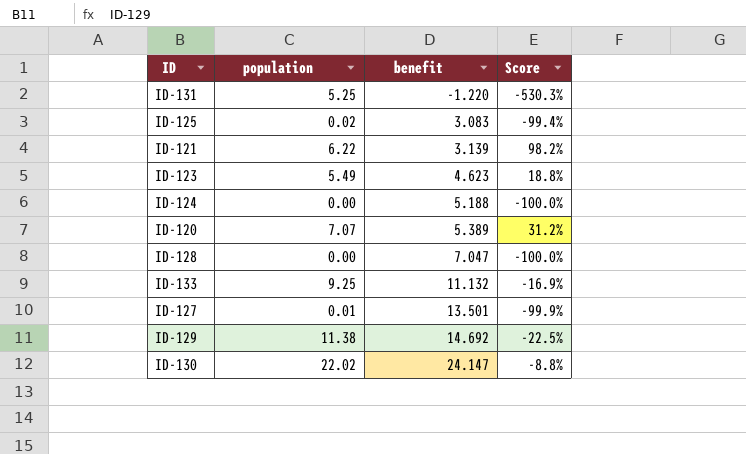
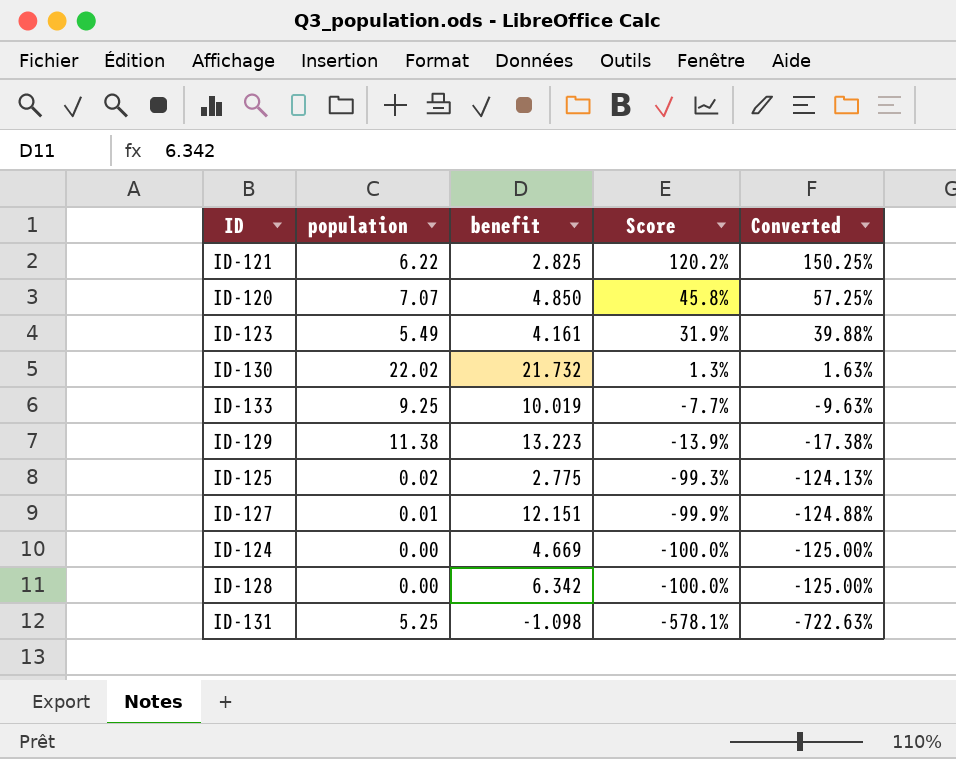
row order: benefit ascending -> Score descending
column Converted | formula: none -> [Score] * 1.25
ID-121 | benefit: 3.139 -> 2.825
ID-121 | Score: 98.2% -> 120.2%
ID-120 | benefit: 5.389 -> 4.850
ID-120 | Score: 31.2% -> 45.8%
ID-123 | benefit: 4.623 -> 4.161
ID-123 | Score: 18.8% -> 31.9%
ID-130 | benefit: 24.147 -> 21.732
ID-130 | Score: -8.8% -> 1.3%
ID-133 | benefit: 11.132 -> 10.019
ID-133 | Score: -16.9% -> -7.7%
ID-129 | benefit: 14.692 -> 13.223
ID-129 | Score: -22.5% -> -13.9%
ID-125 | benefit: 3.083 -> 2.775
ID-125 | Score: -99.4% -> -99.3%
ID-127 | benefit: 13.501 -> 12.151
ID-124 | benefit: 5.188 -> 4.669
ID-128 | benefit: 7.047 -> 6.342
ID-131 | benefit: -1.220 -> -1.098
ID-131 | Score: -530.3% -> -578.1%

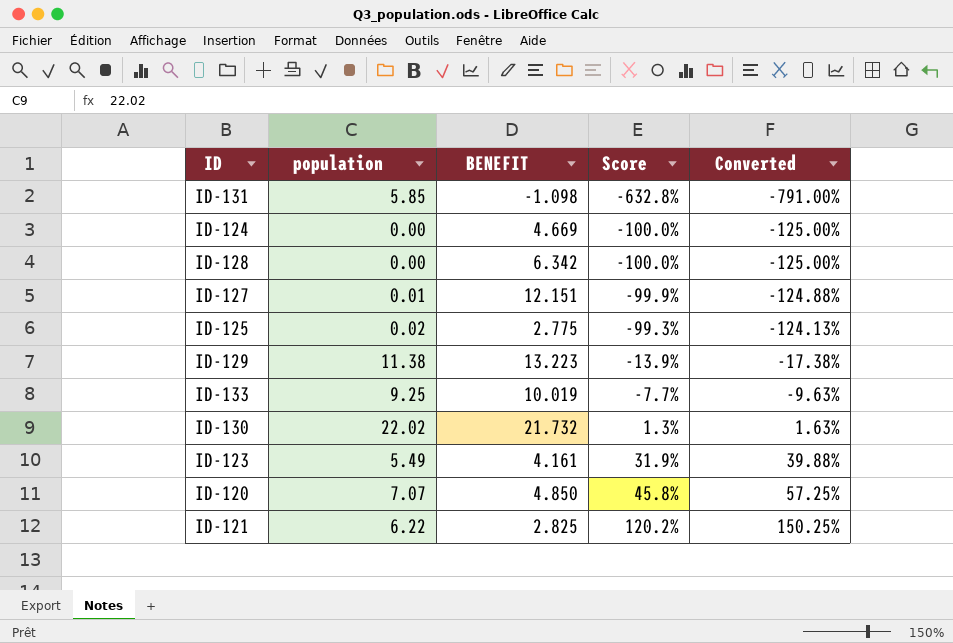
row order: Score descending -> Score ascending
column name: benefit -> BENEFIT
ID-131 | population: 5.25 -> 5.85
ID-131 | Score: -578.1% -> -632.8%
ID-131 | Converted: -722.63% -> -791.00%

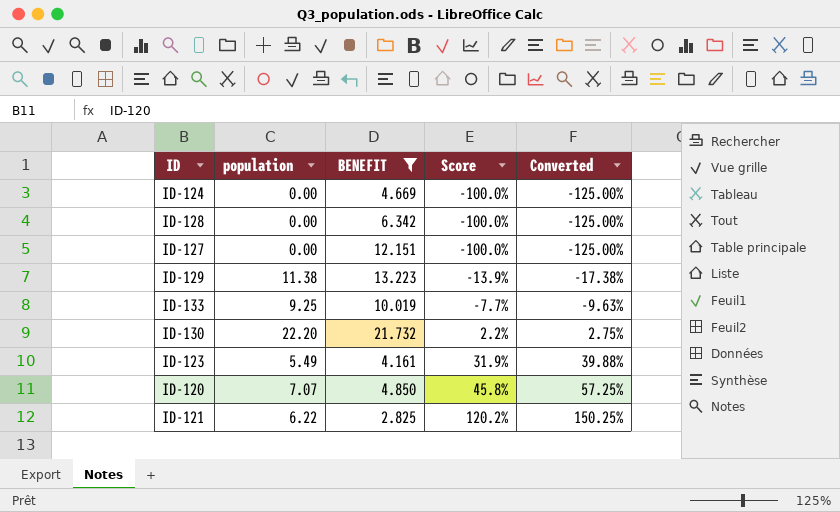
filter: none -> BENEFIT >= 2.825
ID-127 | population: 0.01 -> 0.00
ID-127 | Score: -99.9% -> -100.0%
ID-127 | Converted: -124.88% -> -125.00%
ID-130 | population: 22.02 -> 22.20
ID-130 | Score: 1.3% -> 2.2%
ID-130 | Converted: 1.63% -> 2.75%

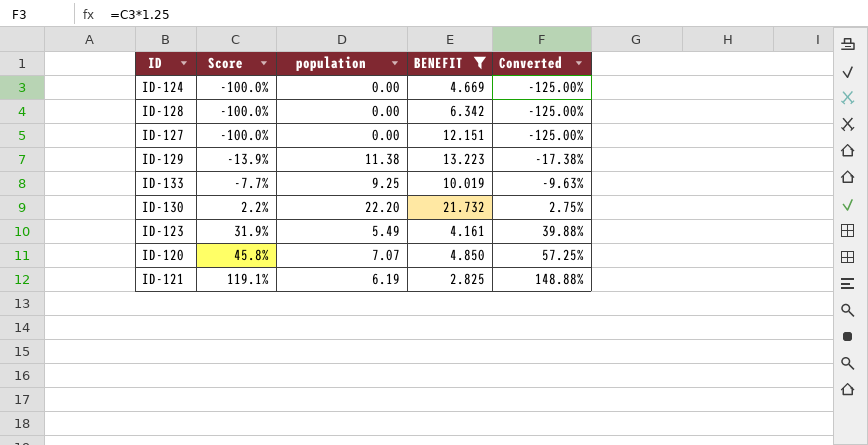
column Score | position: 4 -> 2
ID-121 | Score: 120.2% -> 119.1%
ID-121 | population: 6.22 -> 6.19
ID-121 | Converted: 150.25% -> 148.88%

